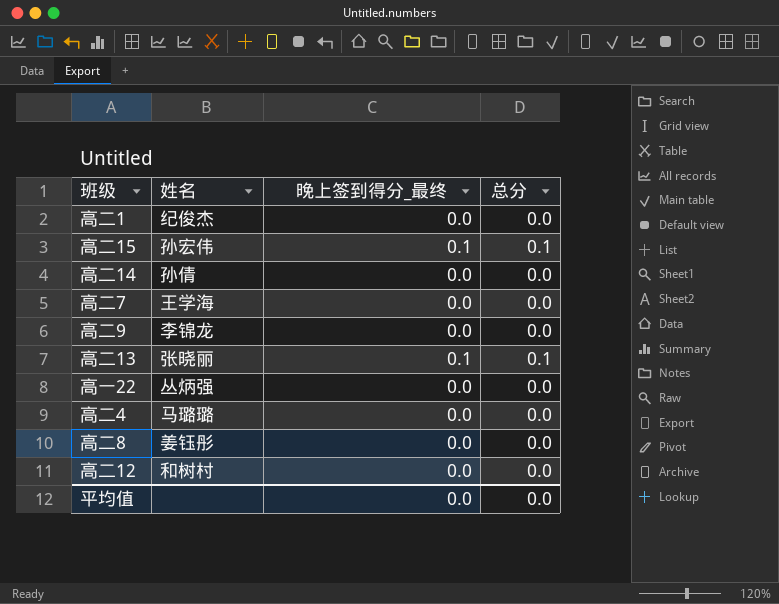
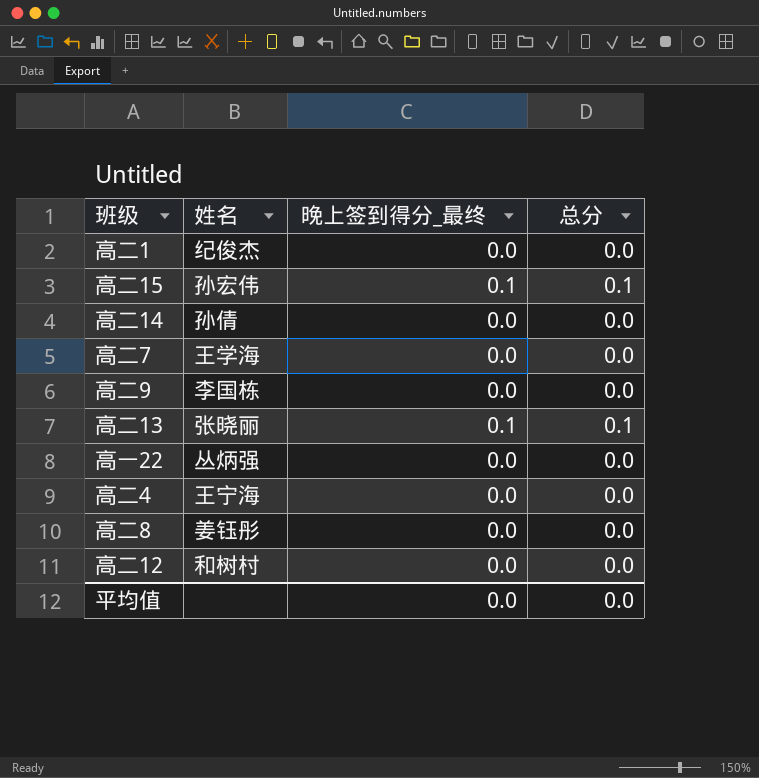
高二9 | 姓名: 李锦龙 -> 李国栋
高二4 | 姓名: 马璐璐 -> 王宁海

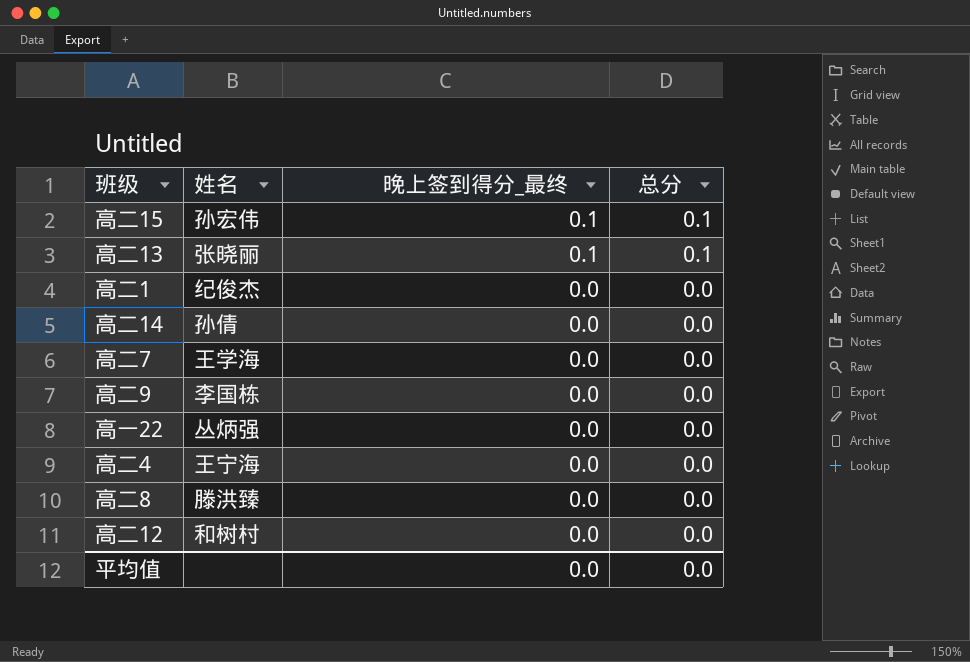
row order: none -> 晚上签到得分_最终 descending
高二8 | 姓名: 姜钰彤 -> 滕洪臻

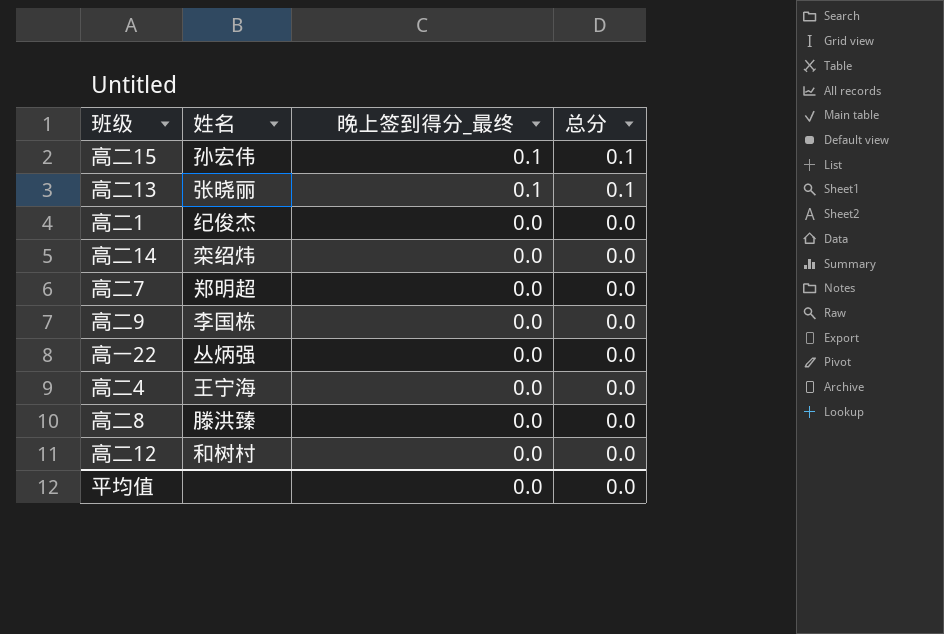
高二14 | 姓名: 孙倩 -> 栾绍炜
高二7 | 姓名: 王学海 -> 郑明超

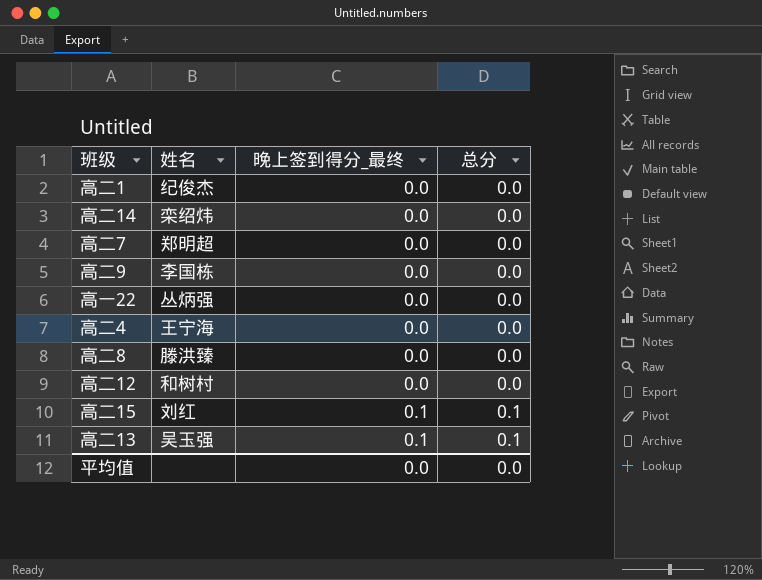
row order: 晚上签到得分_最终 descending -> 晚上签到得分_最终 ascending
高二15 | 姓名: 孙宏伟 -> 刘红
高二13 | 姓名: 张晓丽 -> 吴玉强

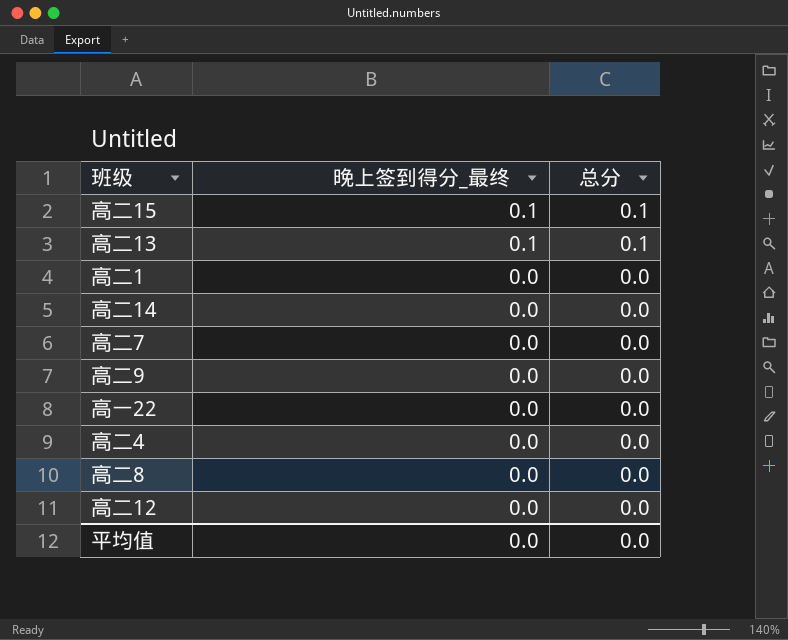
row order: 晚上签到得分_最终 ascending -> 晚上签到得分_最终 descending
column 姓名 | position: 2 -> none

